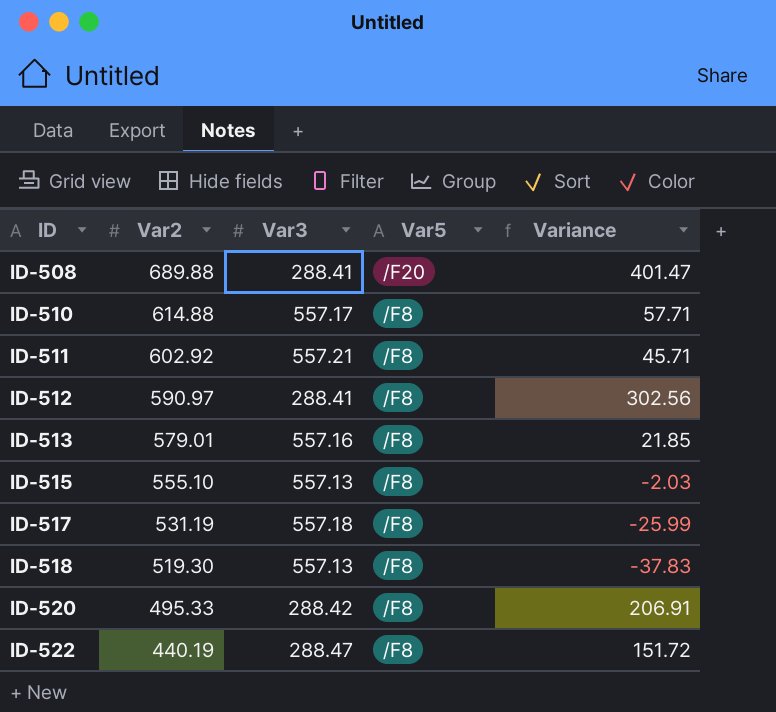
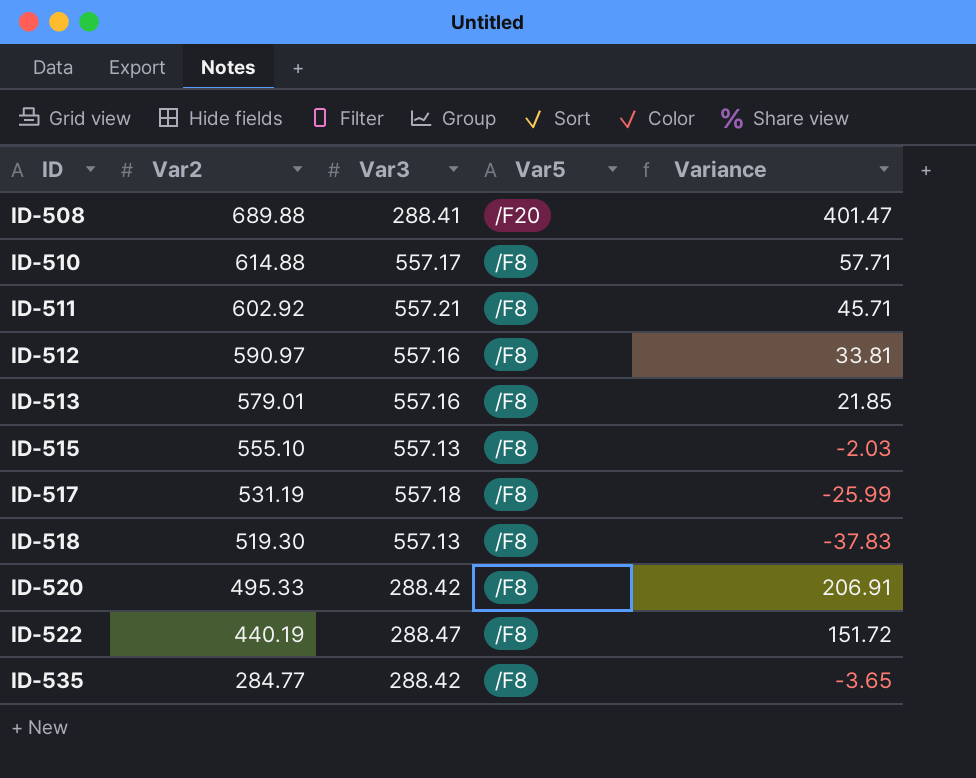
ID-512 | Var3: 288.41 -> 557.16
ID-512 | Variance: 302.56 -> 33.81
row ID-535: none -> 284.77 | 288.42 | /F8 | -3.65

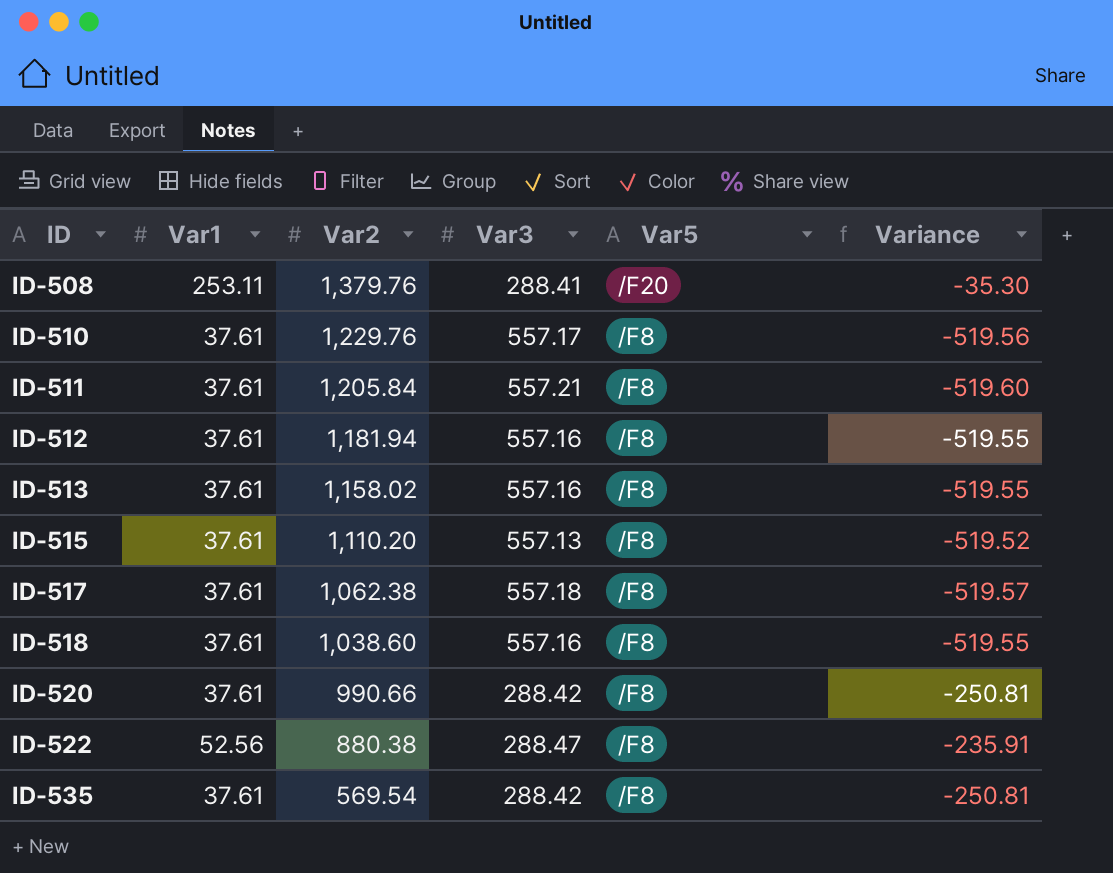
column Var1 | position: none -> 2
column Variance | formula: [Var2] - [Var3] -> [Var1] - [Var3]
ID-508 | Var2: 689.88 -> 1,379.76
ID-510 | Var2: 614.88 -> 1,229.76
ID-511 | Var2: 602.92 -> 1,205.84
ID-512 | Var2: 590.97 -> 1,181.94
ID-513 | Var2: 579.01 -> 1,158.02
ID-515 | Var2: 555.10 -> 1,110.20
ID-517 | Var2: 531.19 -> 1,062.38
ID-518 | Var2: 519.30 -> 1,038.60
ID-518 | Var3: 557.13 -> 557.16
ID-520 | Var2: 495.33 -> 990.66
ID-522 | Var2: 440.19 -> 880.38
ID-535 | Var2: 284.77 -> 569.54

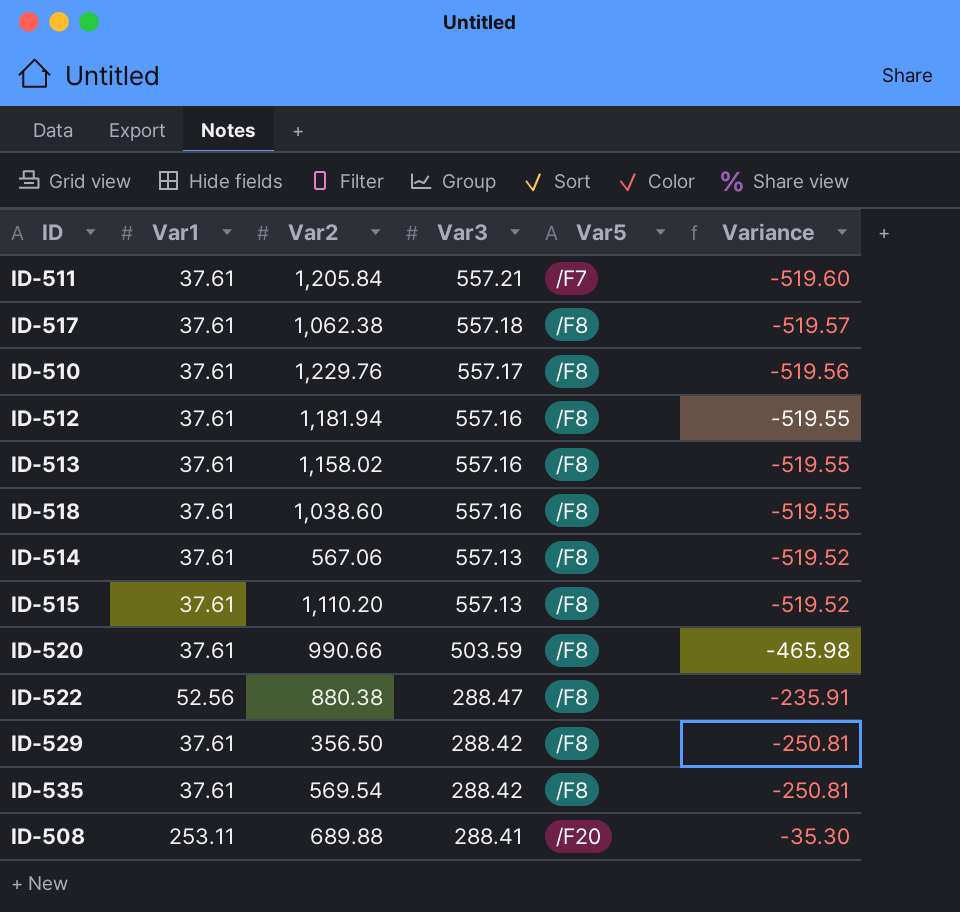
row order: ID ascending -> Var3 descending
ID-511 | Var5: /F8 -> /F7
row ID-514: none -> 37.61 | 567.06 | 557.13 | /F8 | -519.52
ID-520 | Var3: 288.42 -> 503.59
ID-520 | Variance: -250.81 -> -465.98
row ID-529: none -> 37.61 | 356.50 | 288.42 | /F8 | -250.81
ID-508 | Var2: 1,379.76 -> 689.88

